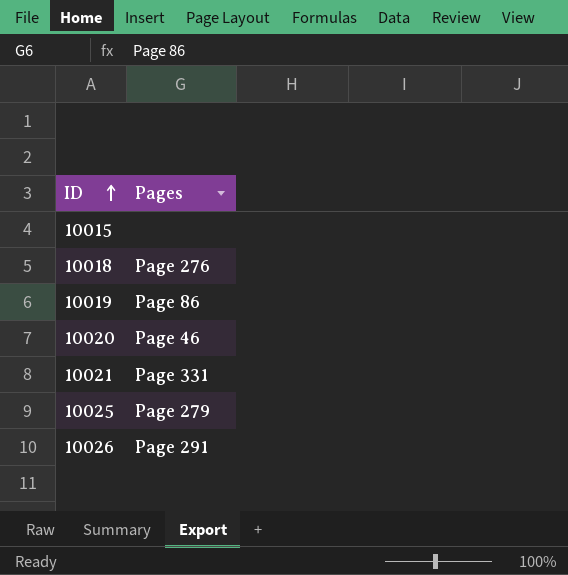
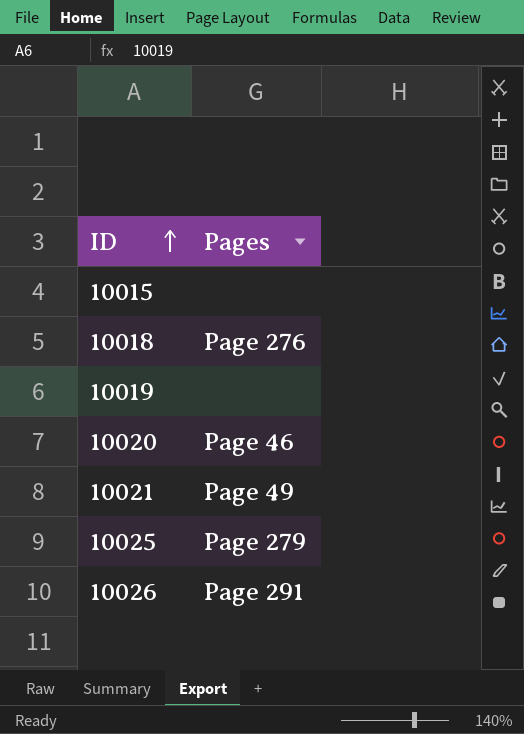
10019 | Pages: Page 86 -> none
10021 | Pages: Page 331 -> Page 49

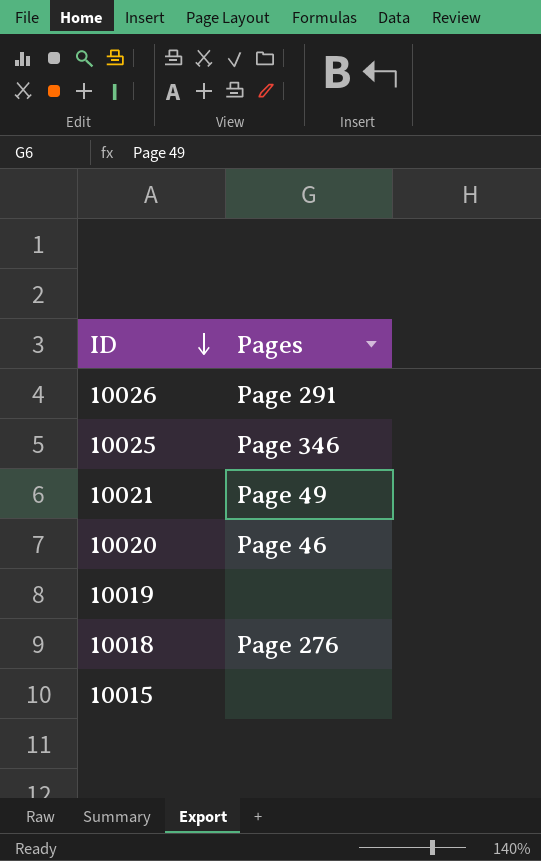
row order: ID ascending -> ID descending
10025 | Pages: Page 279 -> Page 346

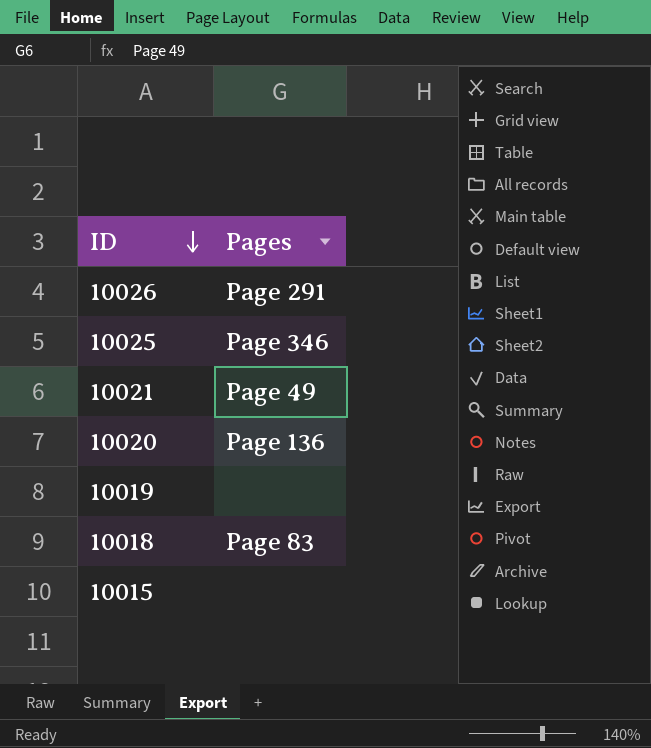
10020 | Pages: Page 46 -> Page 136
10018 | Pages: Page 276 -> Page 83

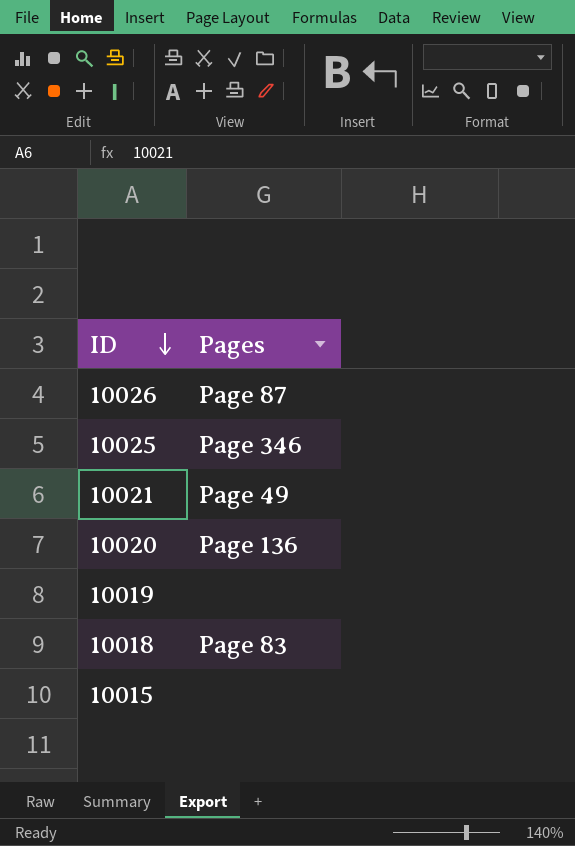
10026 | Pages: Page 291 -> Page 87

